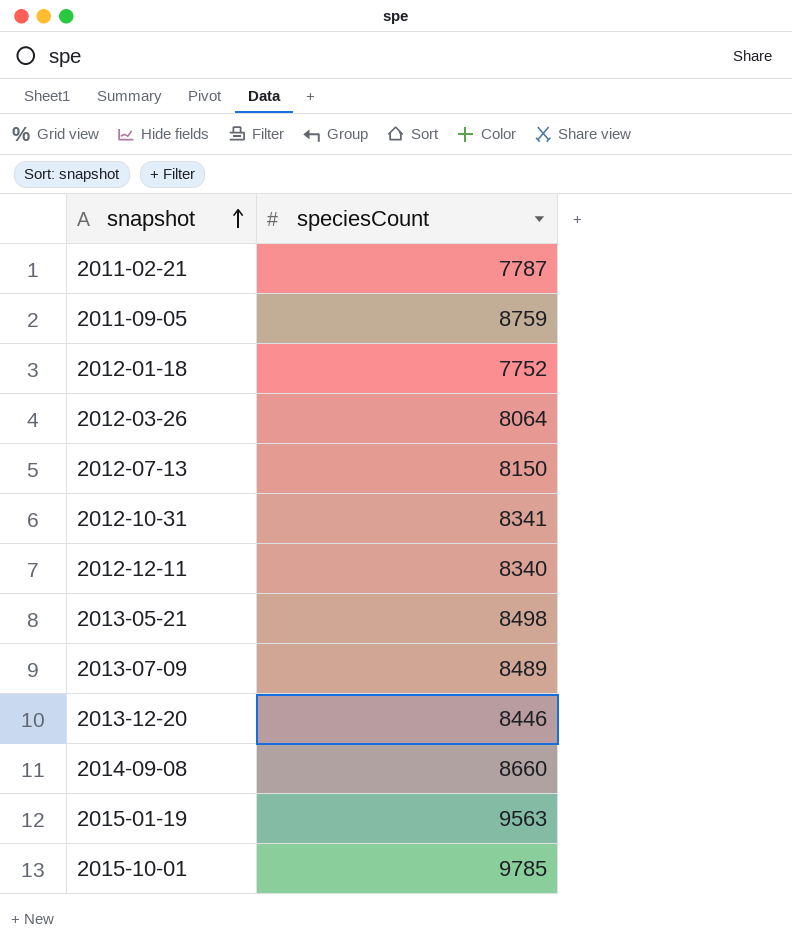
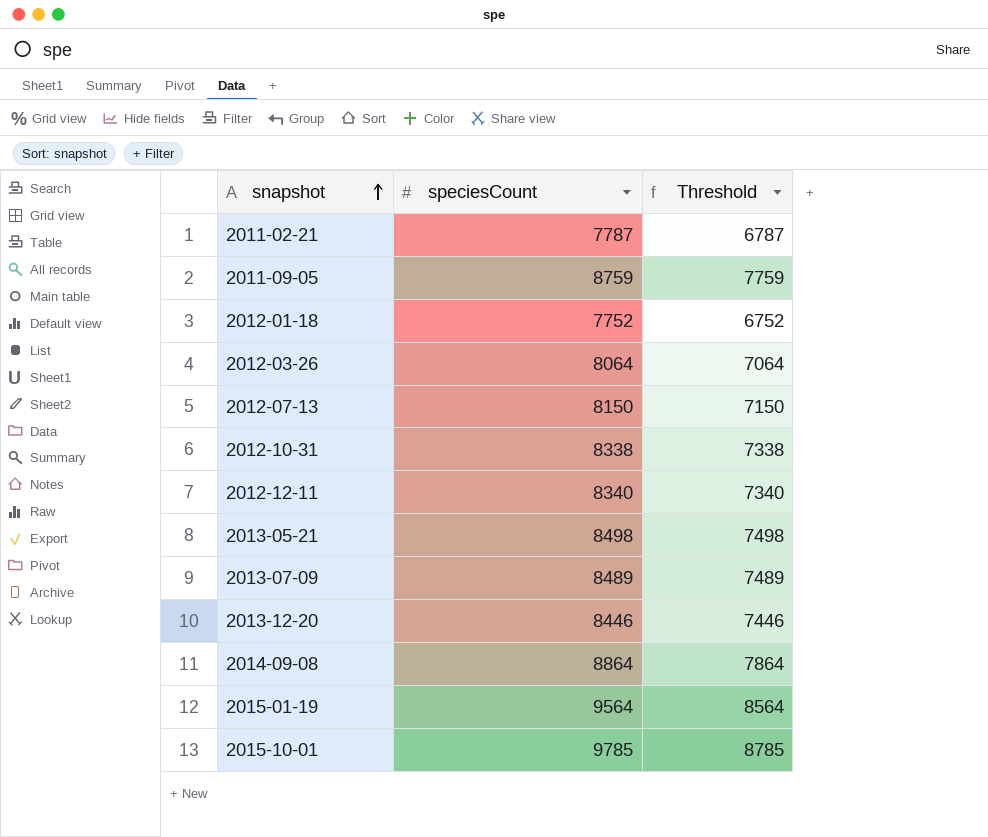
column Threshold | formula: none -> [speciesCount] - 1000
2012-10-31 | speciesCount: 8341 -> 8338
2014-09-08 | speciesCount: 8660 -> 8864
2015-01-19 | speciesCount: 9563 -> 9564

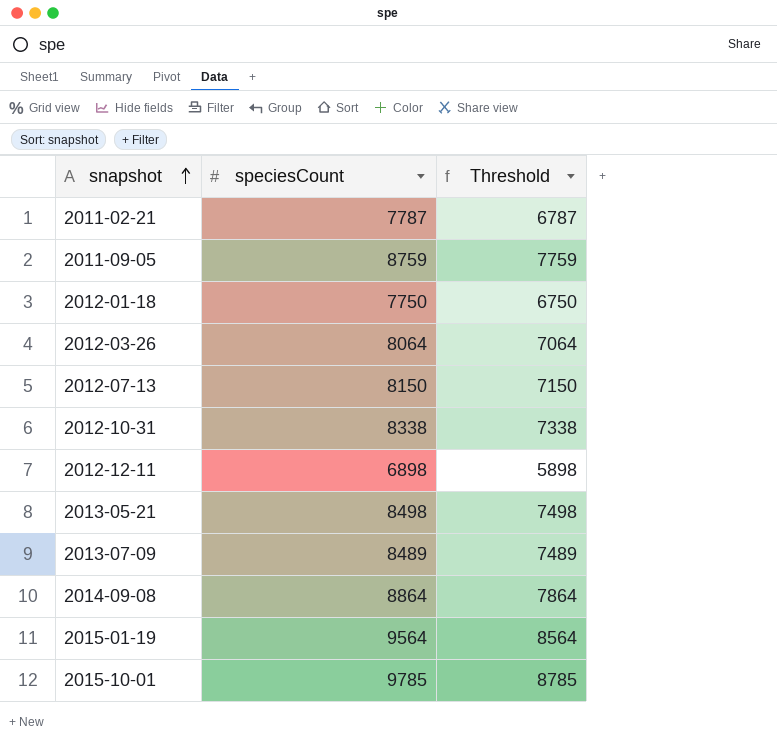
row 2013-12-20: 8446 | 7446 -> none
2012-01-18 | speciesCount: 7752 -> 7750
2012-01-18 | Threshold: 6752 -> 6750
2012-12-11 | speciesCount: 8340 -> 6898
2012-12-11 | Threshold: 7340 -> 5898

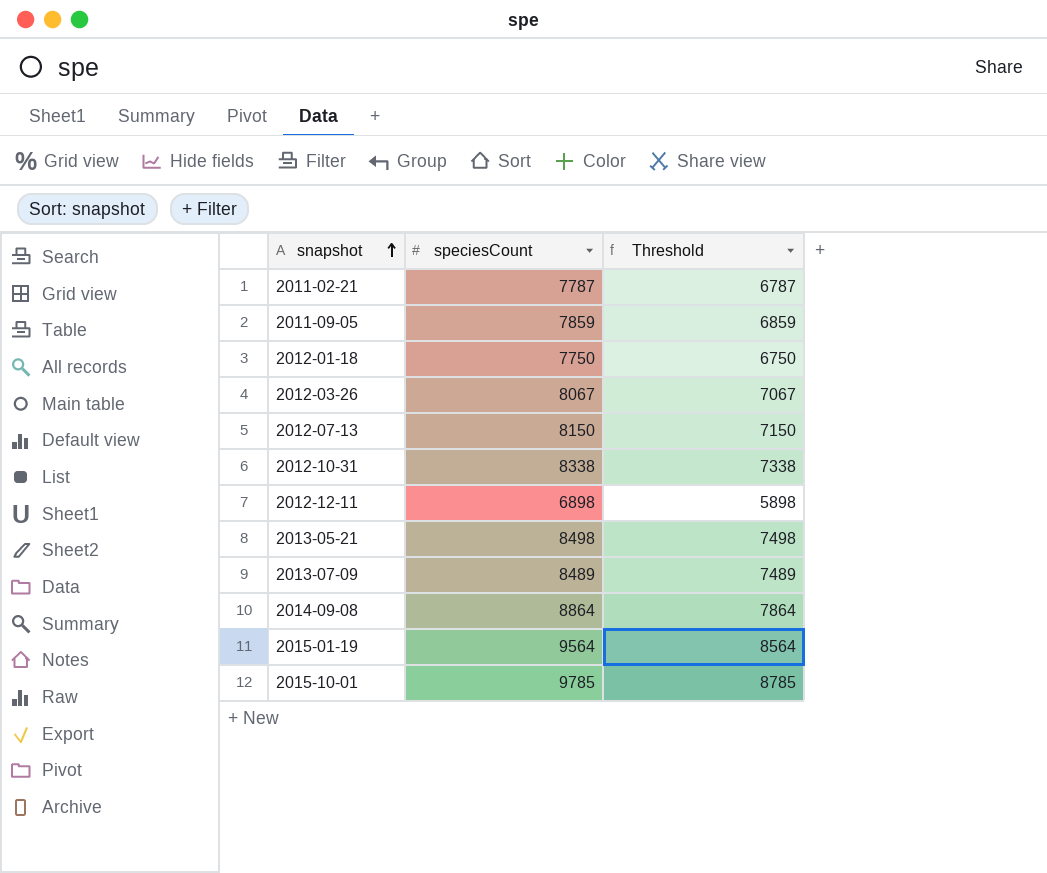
2011-09-05 | speciesCount: 8759 -> 7859
2011-09-05 | Threshold: 7759 -> 6859
2012-03-26 | speciesCount: 8064 -> 8067
2012-03-26 | Threshold: 7064 -> 7067

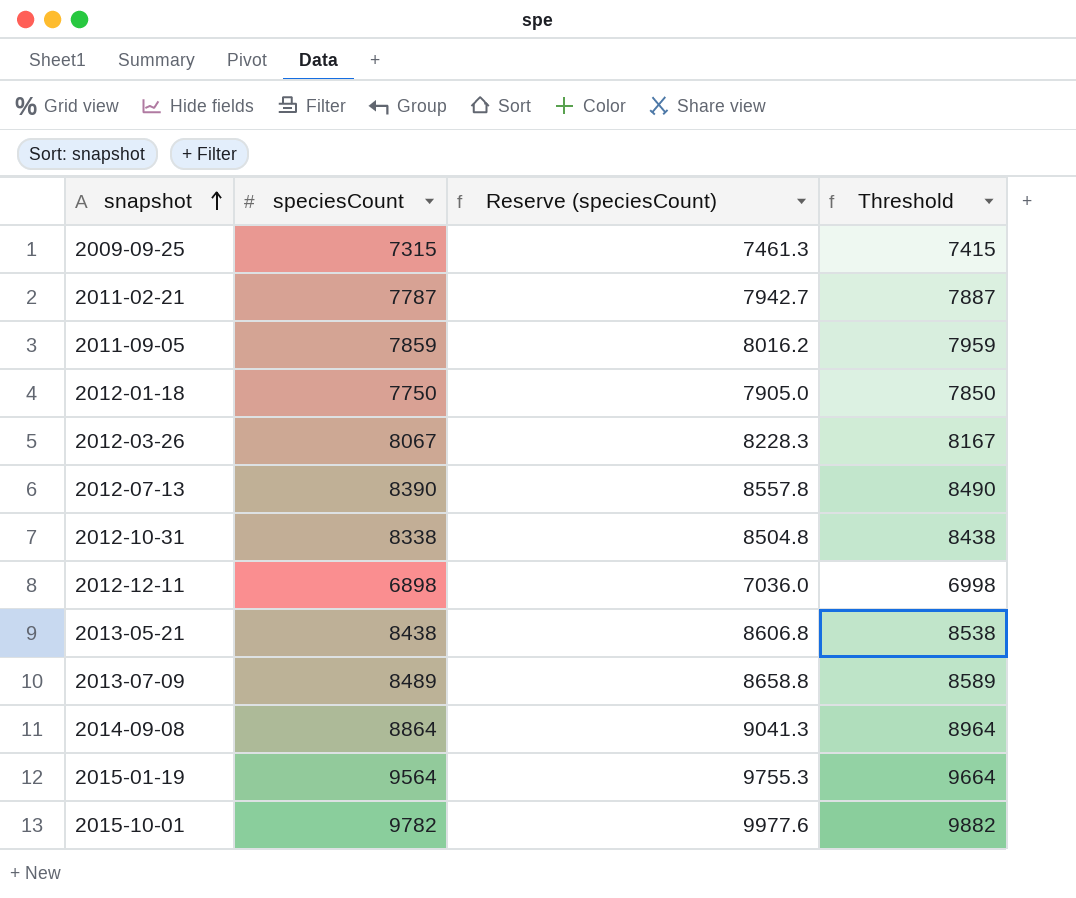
column Reserve (speciesCount) | formula: none -> [speciesCount] * 1.02
column Threshold | formula: [speciesCount] - 1000 -> [speciesCount] + 100
row 2009-09-25: none -> 7315 | 7461.3 | 7415
2012-07-13 | speciesCount: 8150 -> 8390
2013-05-21 | speciesCount: 8498 -> 8438
2015-10-01 | speciesCount: 9785 -> 9782

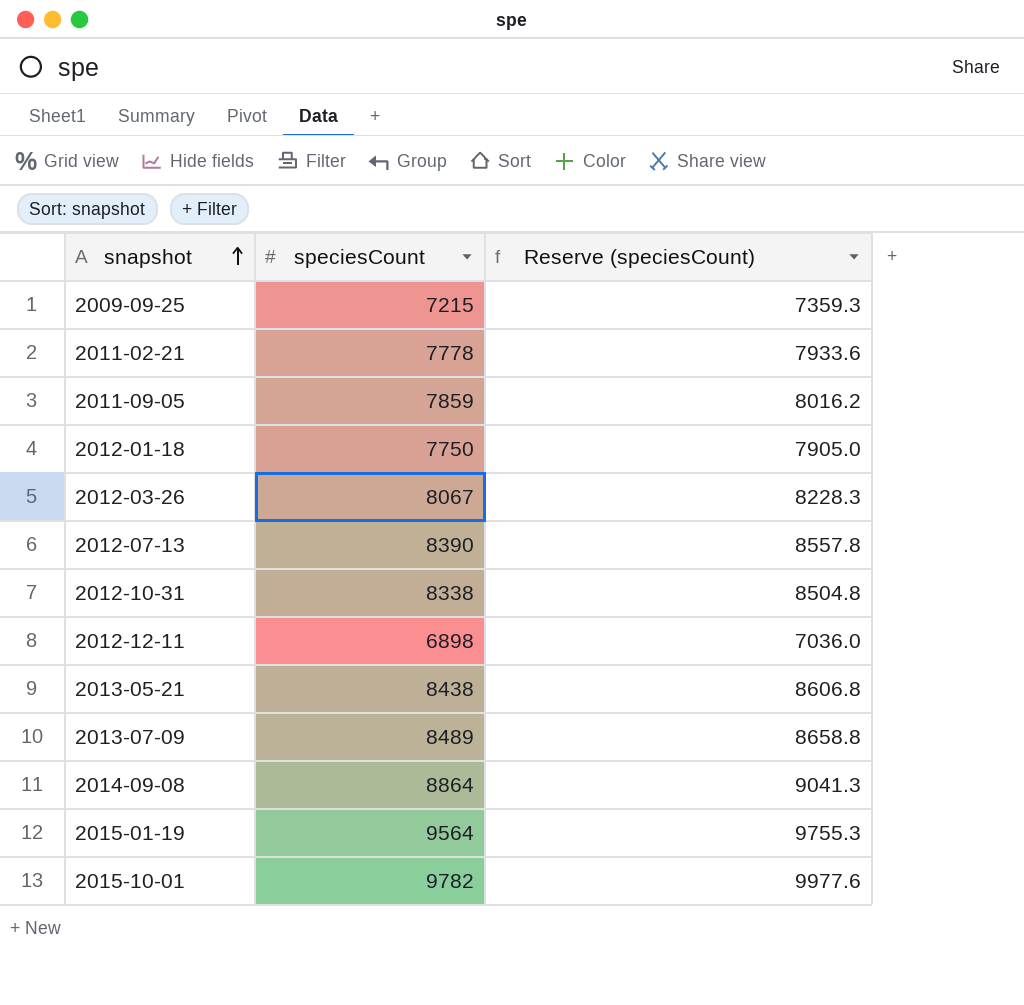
column Threshold | formula: [speciesCount] + 100 -> none
2009-09-25 | speciesCount: 7315 -> 7215
2009-09-25 | Reserve (speciesCount): 7461.3 -> 7359.3
2011-02-21 | speciesCount: 7787 -> 7778
2011-02-21 | Reserve (speciesCount): 7942.7 -> 7933.6

